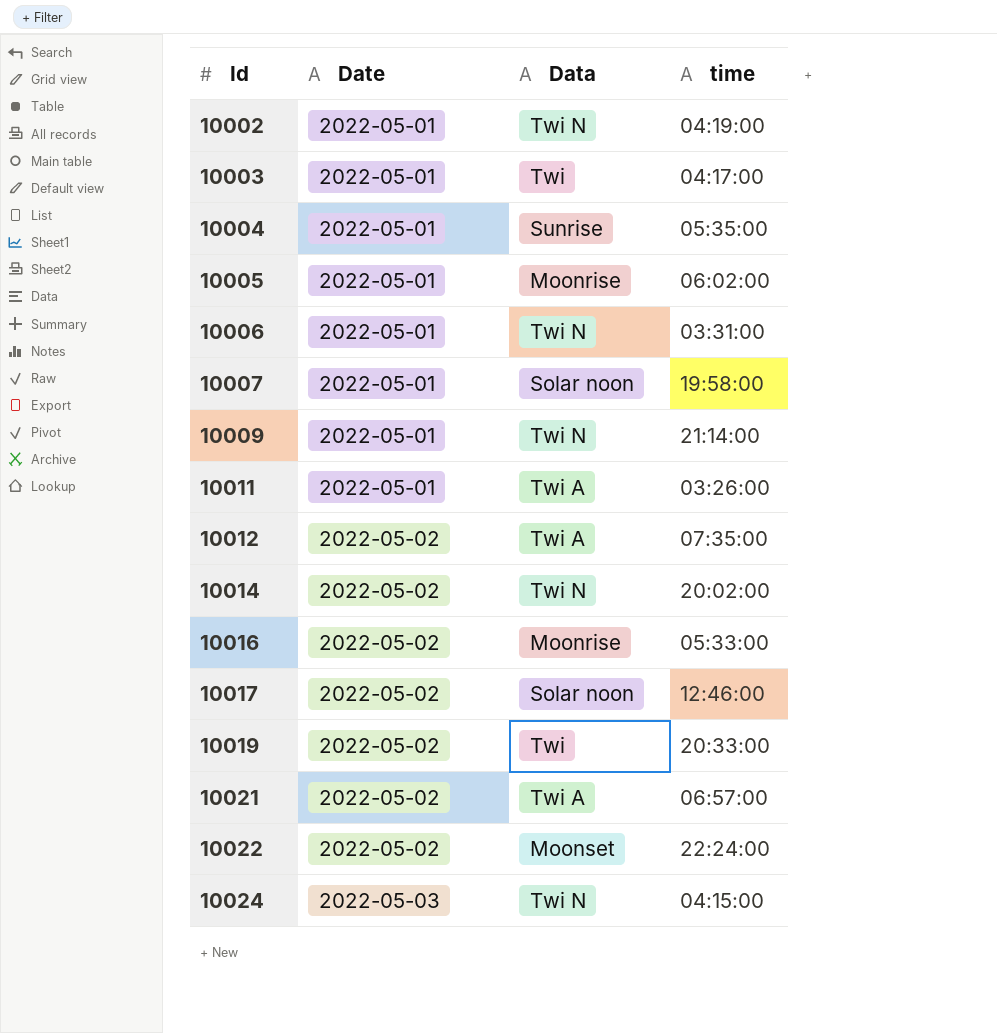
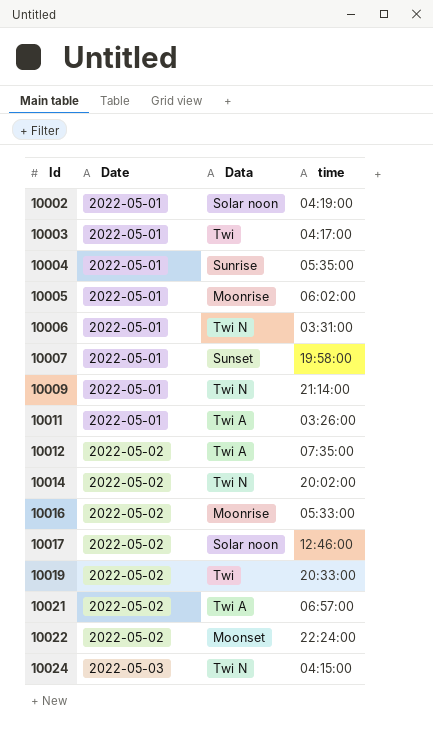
10002 | Data: Twi N -> Solar noon
10007 | Data: Solar noon -> Sunset

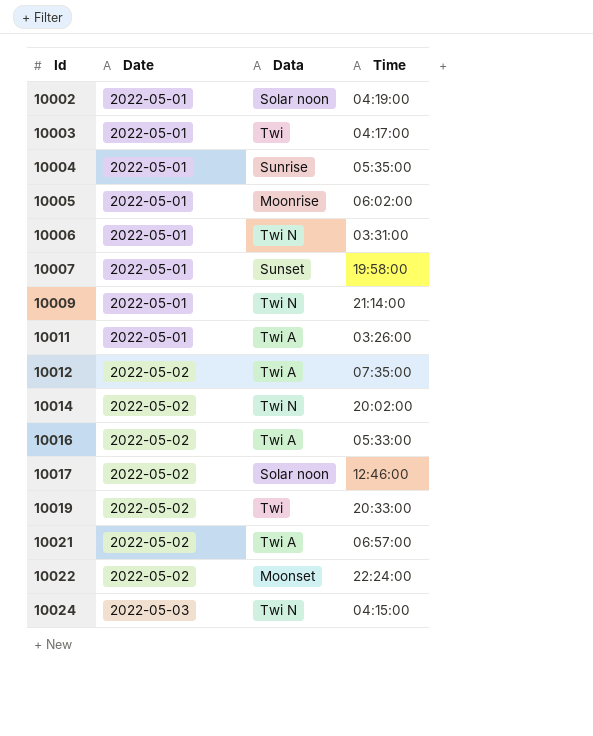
column name: time -> Time
10016 | Data: Moonrise -> Twi A

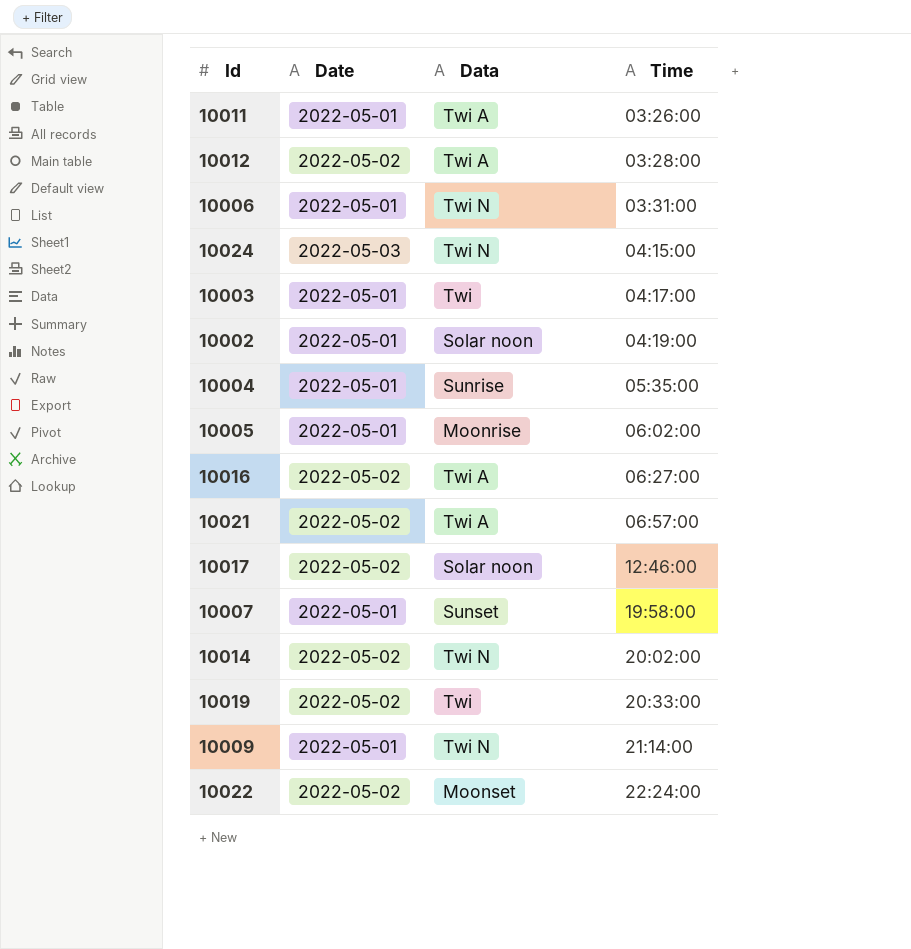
row order: Id ascending -> Time ascending
10012 | Time: 07:35:00 -> 03:28:00
10016 | Time: 05:33:00 -> 06:27:00

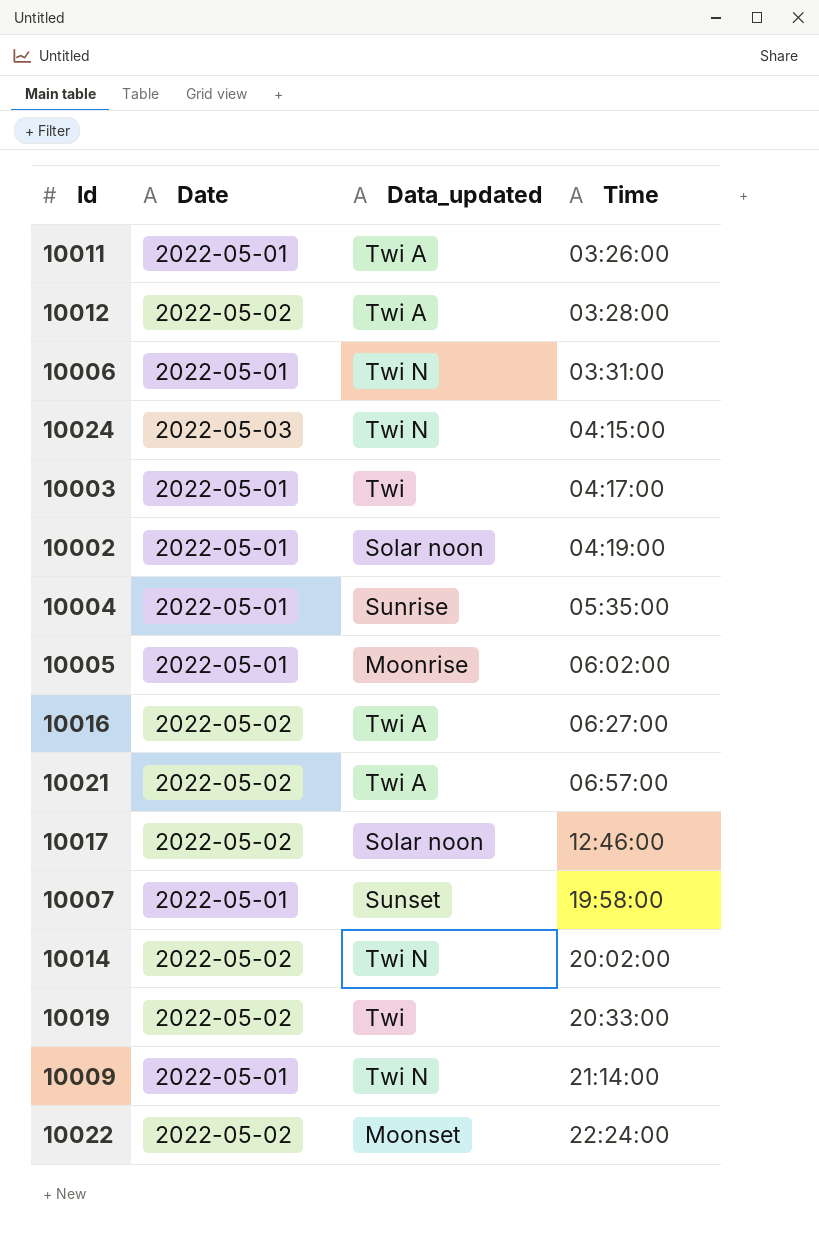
column name: Data -> Data_updated

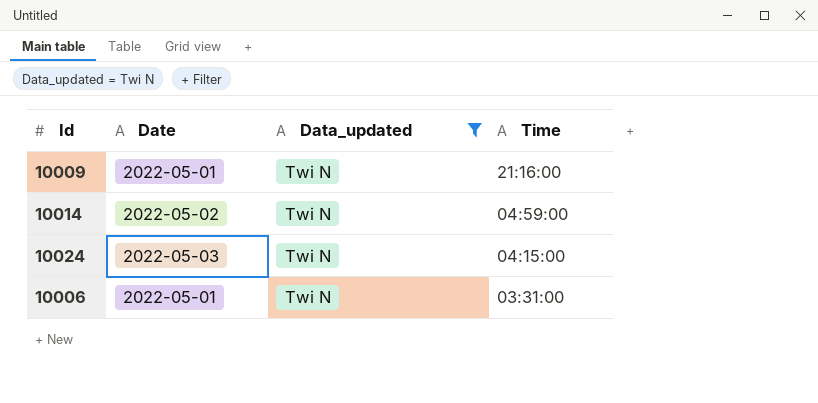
filter: none -> Data_updated = Twi N
row order: Time ascending -> Time descending
10009 | Time: 21:14:00 -> 21:16:00
10014 | Time: 20:02:00 -> 04:59:00

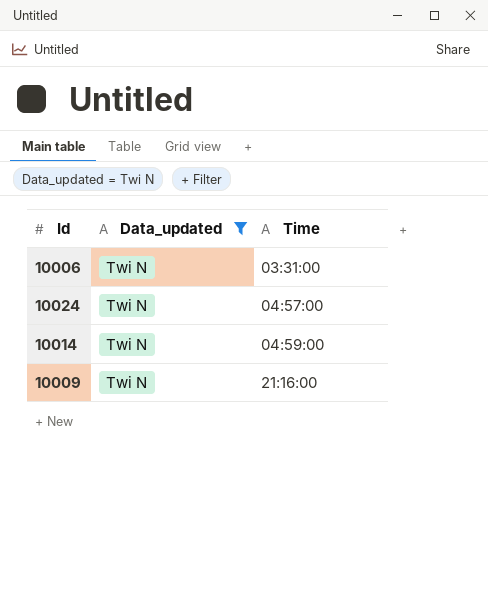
row order: Time descending -> Time ascending
column Date | position: 2 -> none
10024 | Time: 04:15:00 -> 04:57:00

